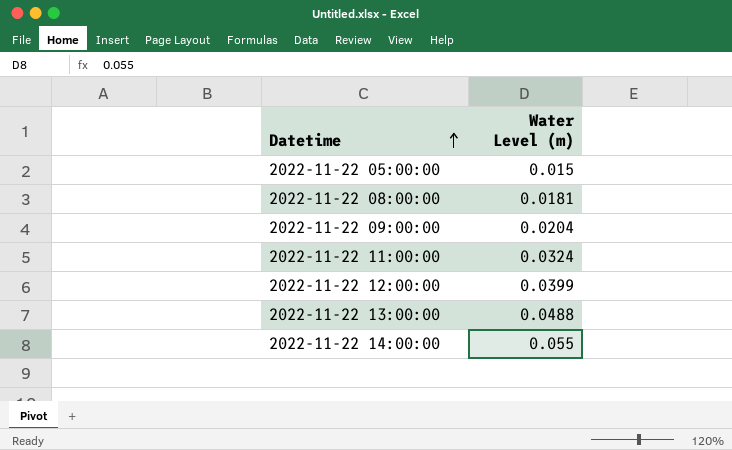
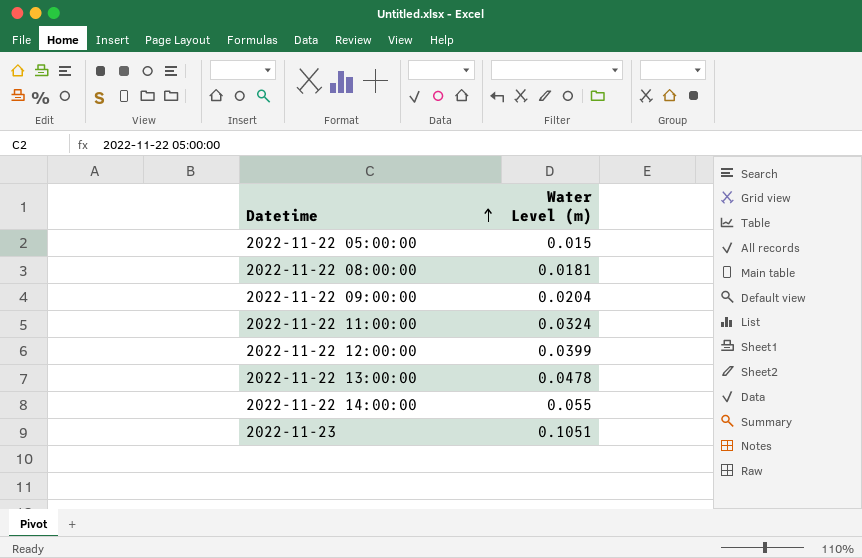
2022-11-22 13:00:00 | Water Level (m): 0.0488 -> 0.0478
row 2022-11-23: none -> 0.1051

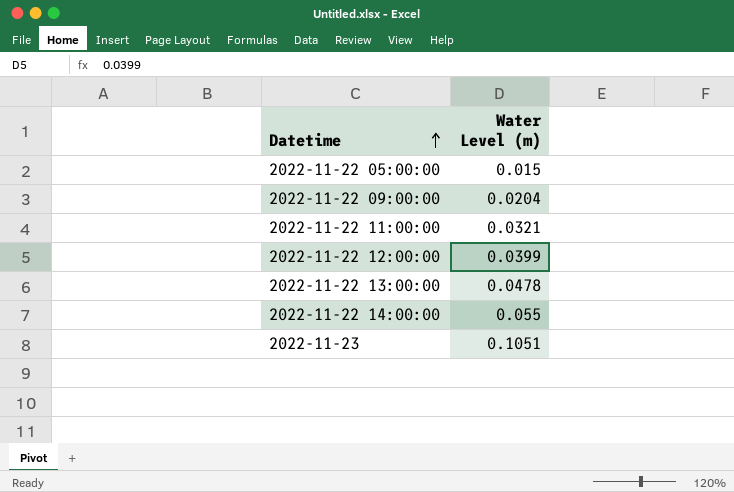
row 2022-11-22 08:00:00: 0.0181 -> none
2022-11-22 11:00:00 | Water Level (m): 0.0324 -> 0.0321

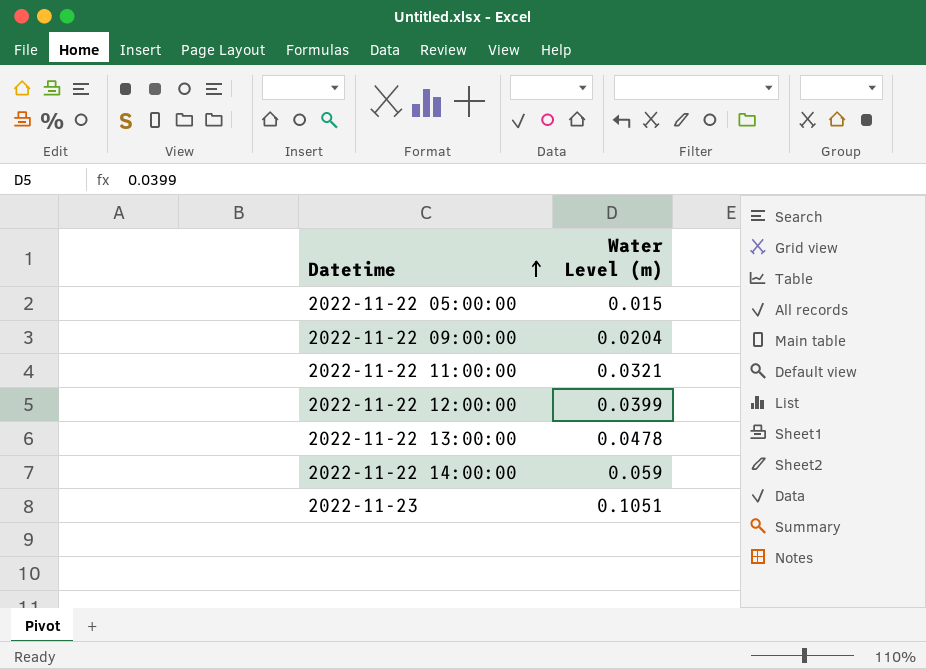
2022-11-22 14:00:00 | Water Level (m): 0.055 -> 0.059

